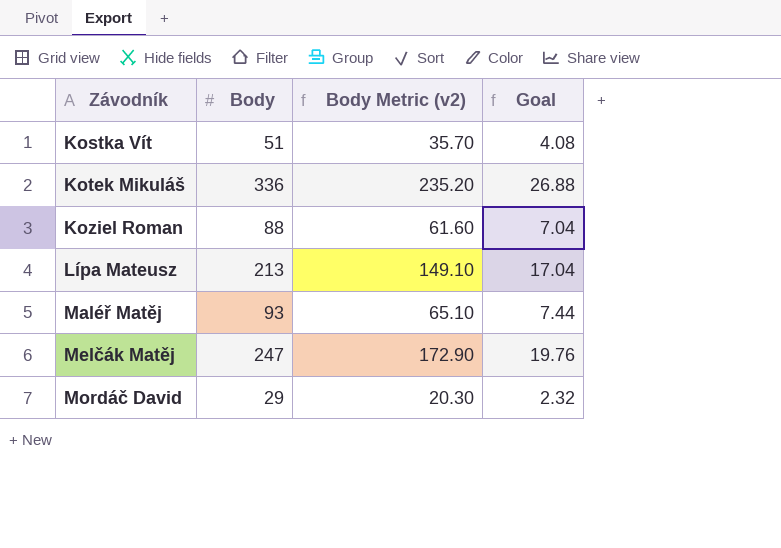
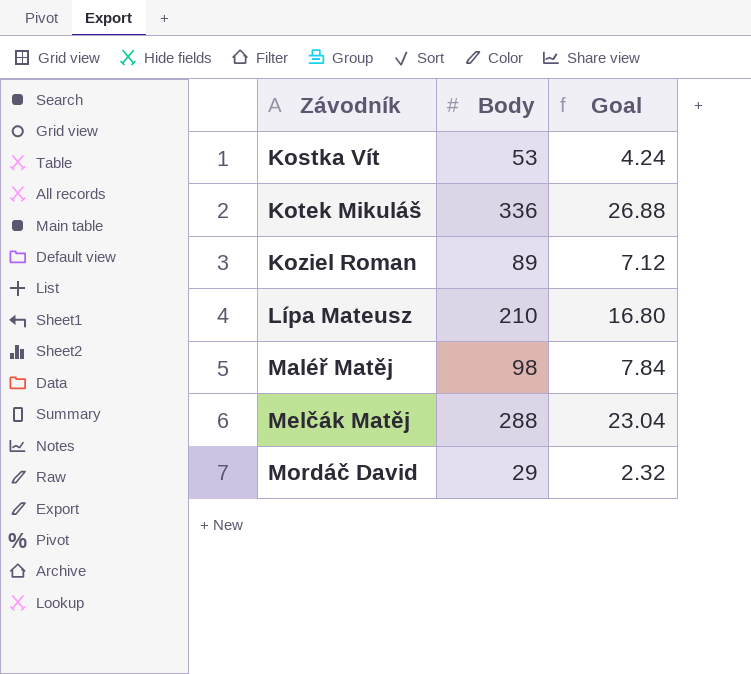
column Body Metric (v2) | formula: [Body] * 0.7 -> none
Kostka Vít | Body: 51 -> 53
Kostka Vít | Goal: 4.08 -> 4.24
Koziel Roman | Body: 88 -> 89
Koziel Roman | Goal: 7.04 -> 7.12
Lípa Mateusz | Body: 213 -> 210
Lípa Mateusz | Goal: 17.04 -> 16.80
Maléř Matěj | Body: 93 -> 98
Maléř Matěj | Goal: 7.44 -> 7.84
Melčák Matěj | Body: 247 -> 288
Melčák Matěj | Goal: 19.76 -> 23.04

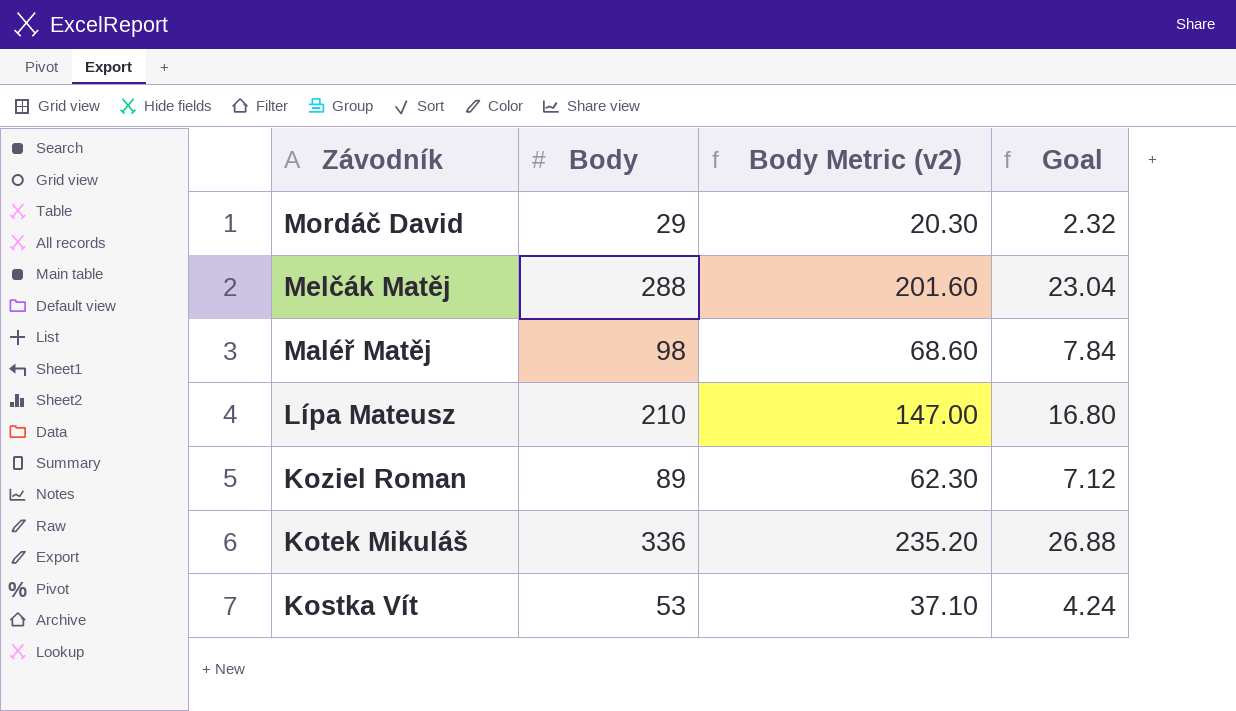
row order: Závodník ascending -> Závodník descending
column Body Metric (v2) | formula: none -> [Body] * 0.7

